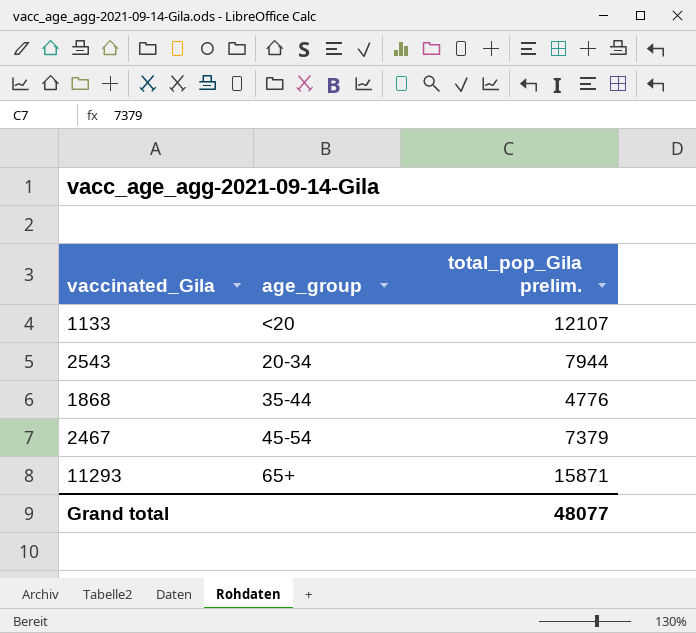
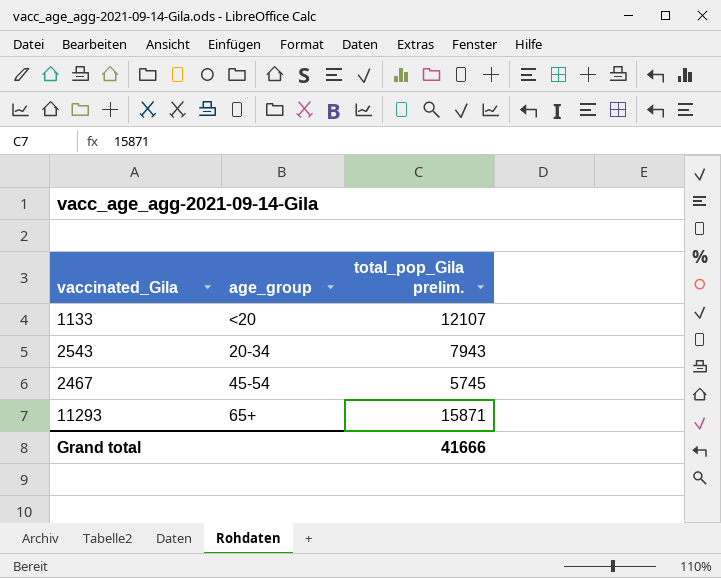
row 1868: 35-44 | 4776 -> none
2543 | total_pop_Gila prelim.: 7944 -> 7943
2467 | total_pop_Gila prelim.: 7379 -> 5745
Grand total | total_pop_Gila prelim.: 48077 -> 41666

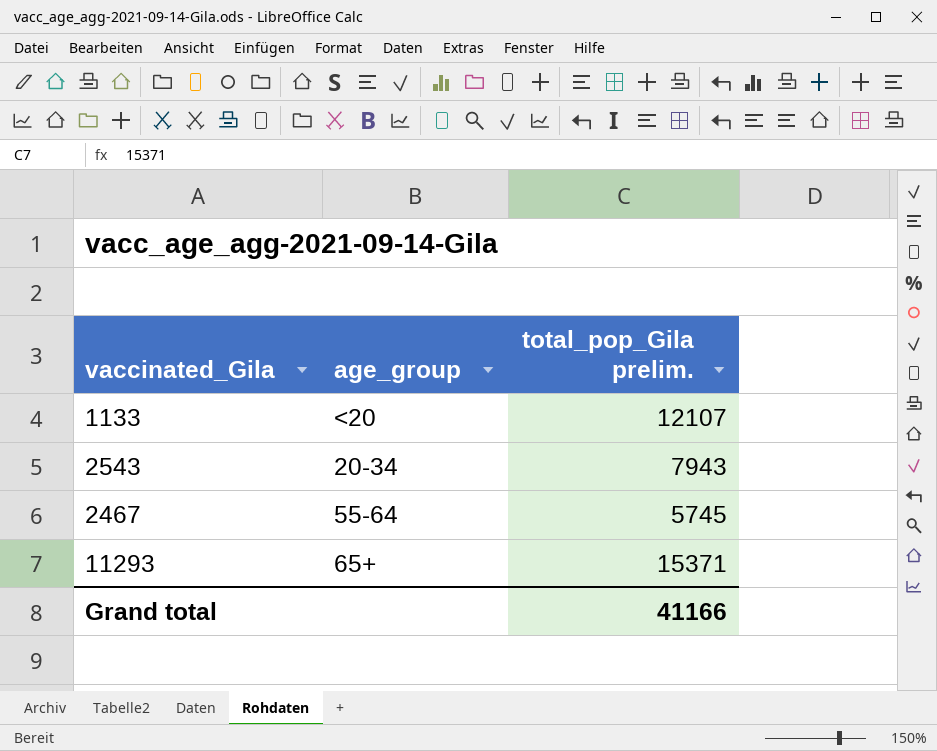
2467 | age_group: 45-54 -> 55-64
11293 | total_pop_Gila prelim.: 15871 -> 15371
Grand total | total_pop_Gila prelim.: 41666 -> 41166

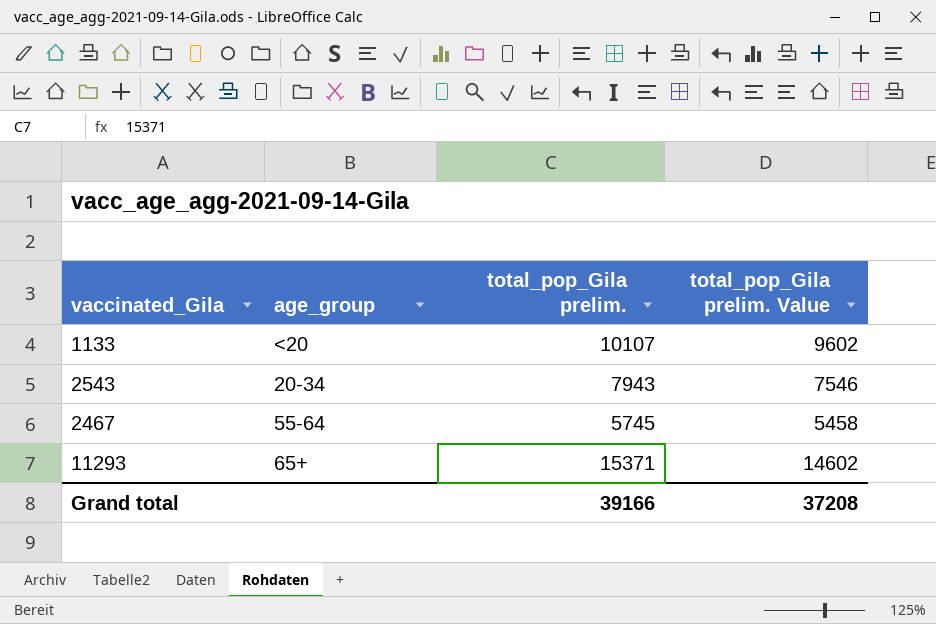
column total_pop_Gila prelim. Value | formula: none -> [total_pop_Gila prelim.] * 0.95
1133 | total_pop_Gila prelim.: 12107 -> 10107
Grand total | total_pop_Gila prelim.: 41166 -> 39166

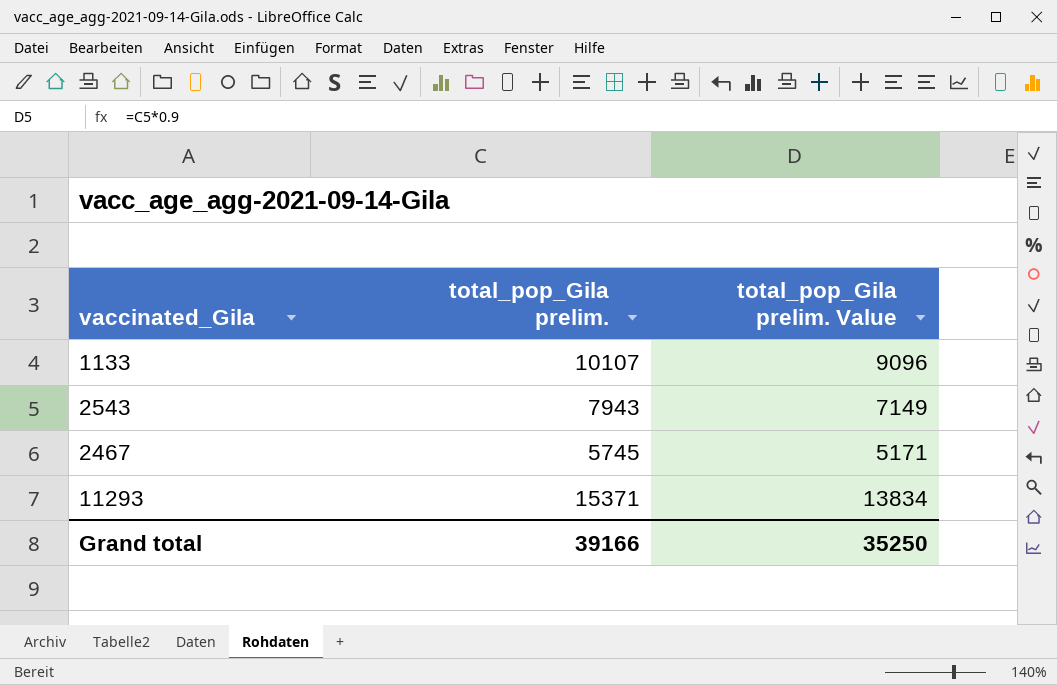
column age_group | position: 2 -> none
column total_pop_Gila prelim. Value | formula: [total_pop_Gila prelim.] * 0.95 -> [total_pop_Gila prelim.] * 0.9
Grand total | total_pop_Gila prelim. Value: 37208 -> 35250

